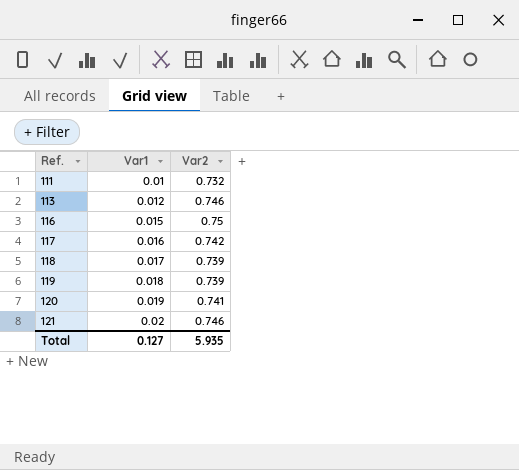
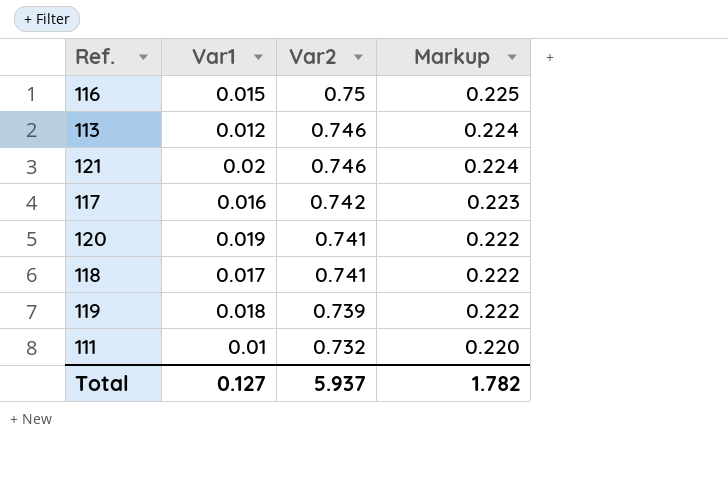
row order: Ref. ascending -> Var2 descending
column Markup | formula: none -> [Var2] * 0.3
118 | Var2: 0.739 -> 0.741
Total | Var2: 5.935 -> 5.937

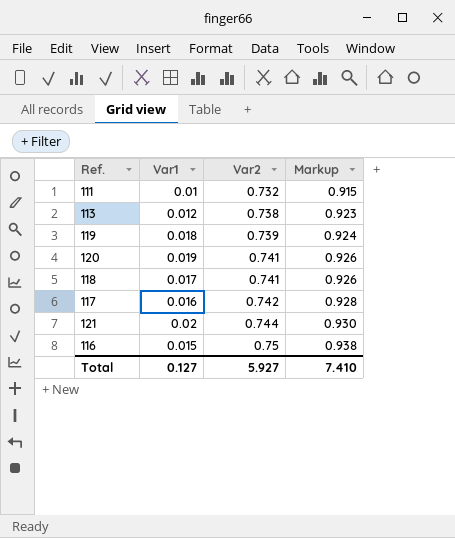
row order: Var2 descending -> Var2 ascending
column Markup | formula: [Var2] * 0.3 -> [Var2] * 1.25
113 | Var2: 0.746 -> 0.738
121 | Var2: 0.746 -> 0.744
Total | Var2: 5.937 -> 5.927
Total | Markup: 1.782 -> 7.410

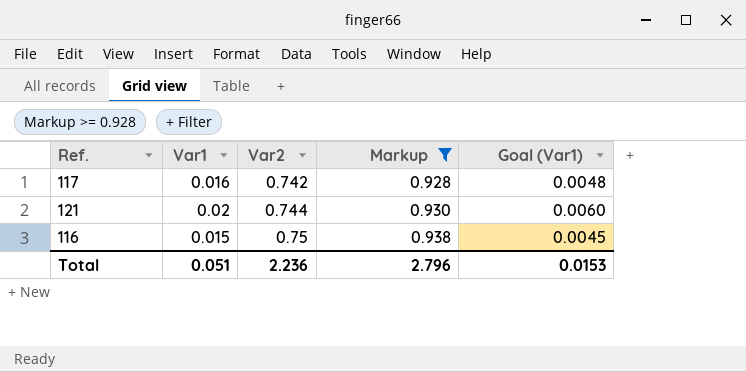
filter: none -> Markup >= 0.928
column Goal (Var1) | formula: none -> [Var1] * 0.3
Total | Var1: 0.127 -> 0.051
Total | Var2: 5.927 -> 2.236
Total | Markup: 7.410 -> 2.796

